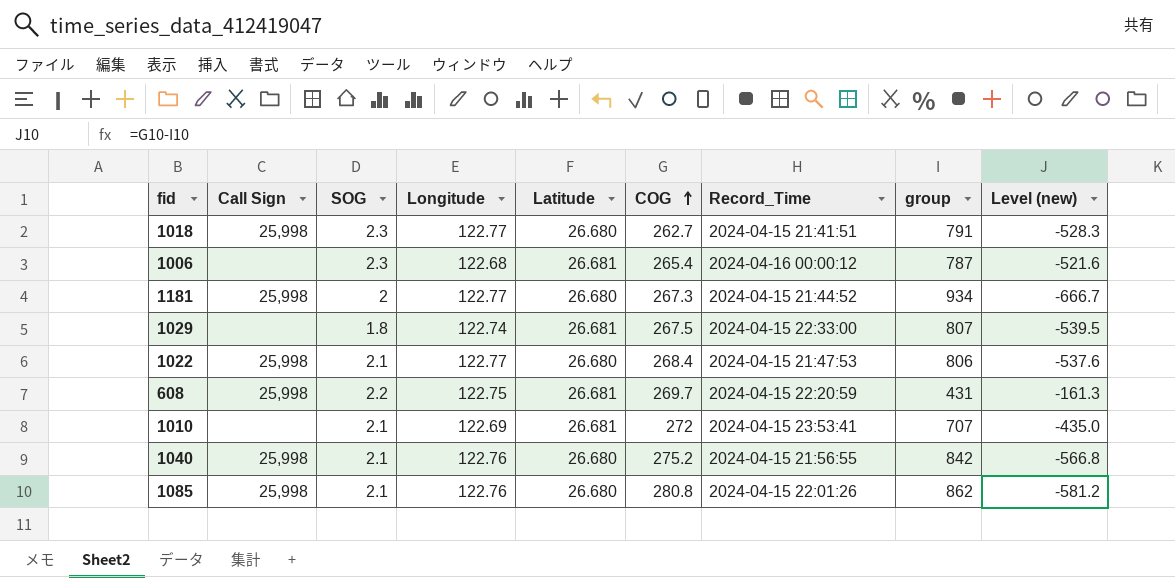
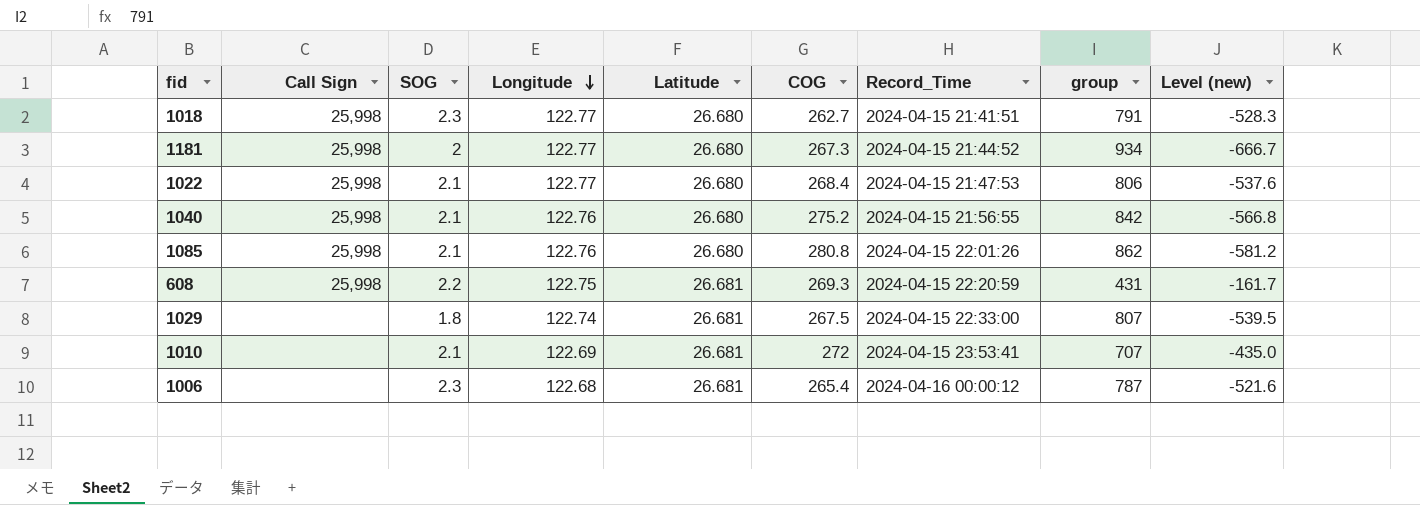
row order: COG ascending -> Longitude descending
608 | COG: 269.7 -> 269.3
608 | Level (new): -161.3 -> -161.7

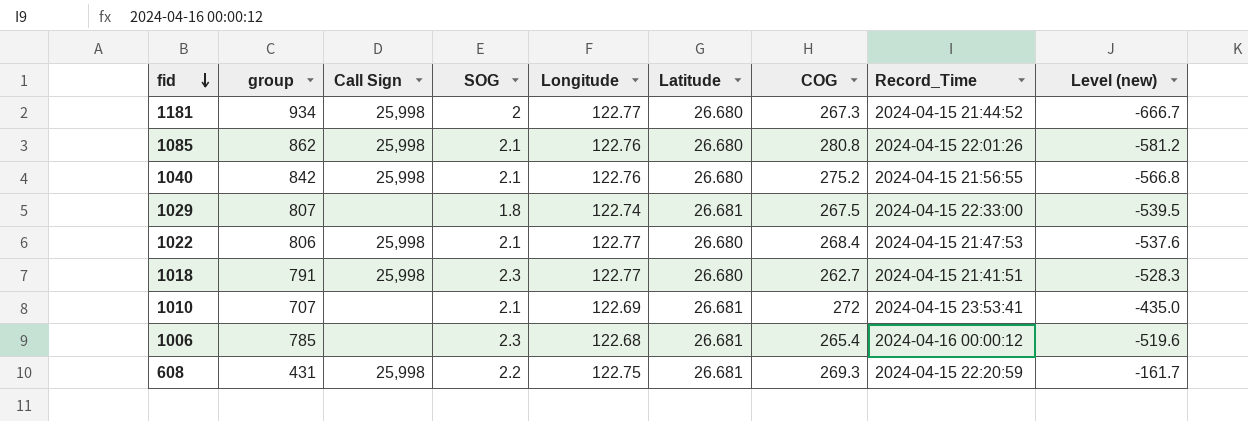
row order: Longitude descending -> fid descending
column group | position: 8 -> 2
1006 | group: 787 -> 785
1006 | Level (new): -521.6 -> -519.6

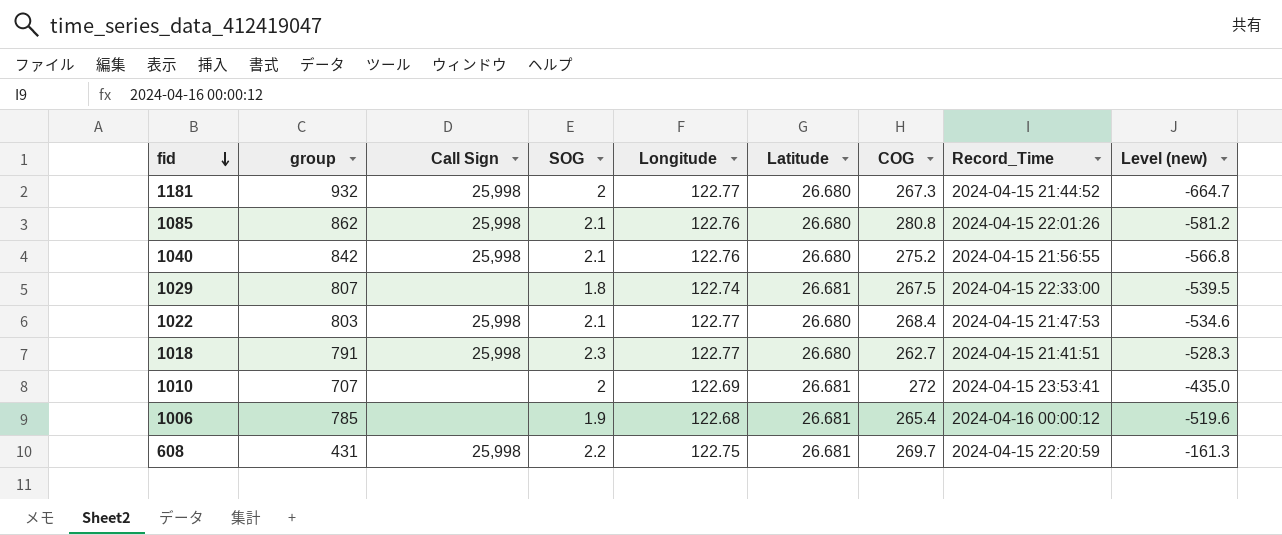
1181 | group: 934 -> 932
1181 | Level (new): -666.7 -> -664.7
1022 | group: 806 -> 803
1022 | Level (new): -537.6 -> -534.6
1010 | SOG: 2.1 -> 2
1006 | SOG: 2.3 -> 1.9
608 | COG: 269.3 -> 269.7
608 | Level (new): -161.7 -> -161.3

